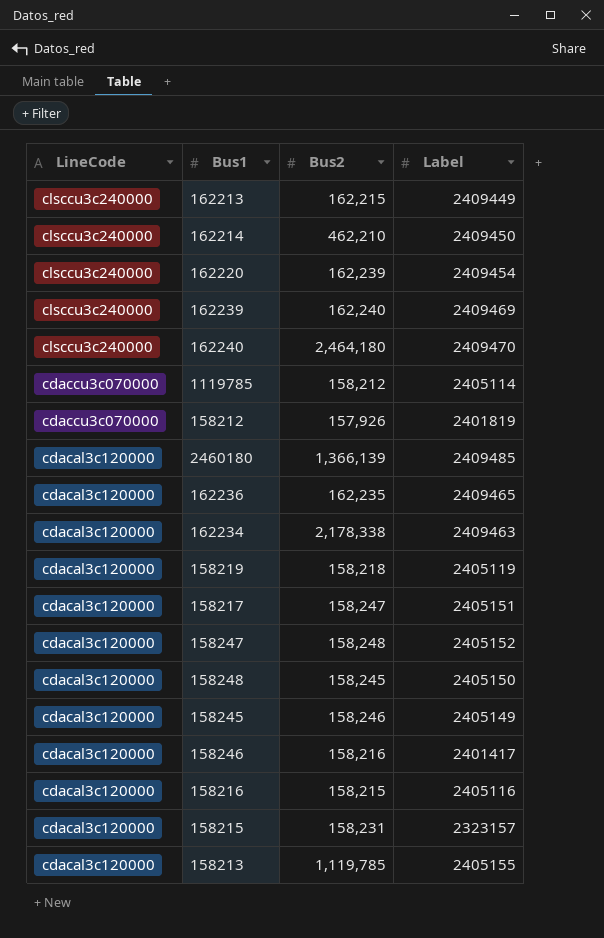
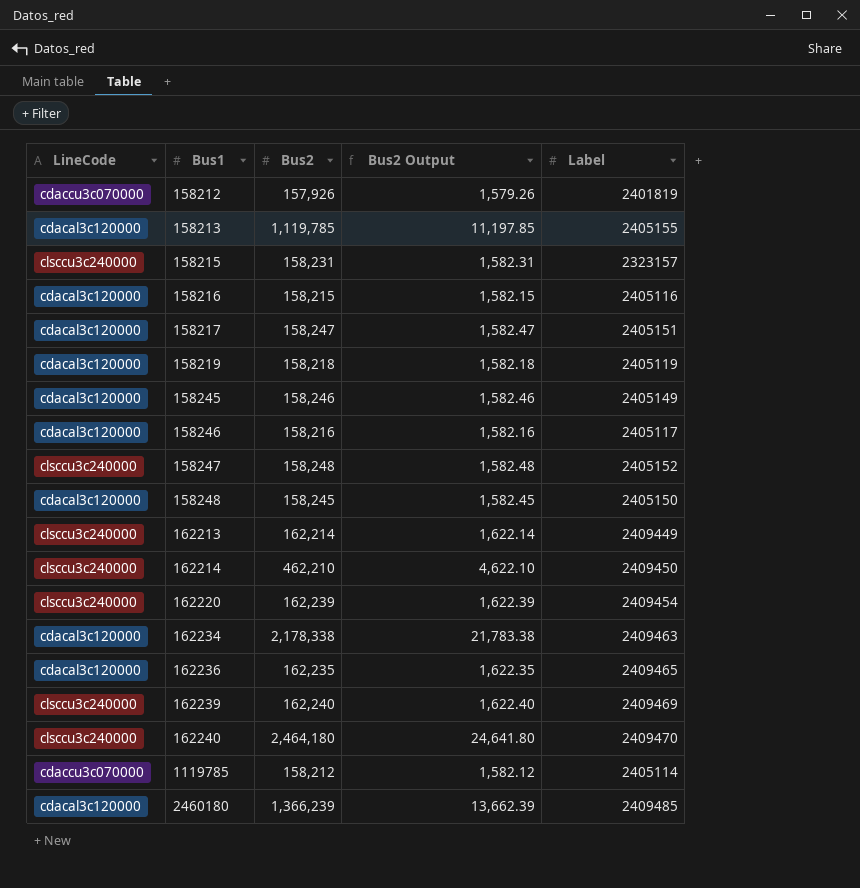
row order: LineCode descending -> Bus1 ascending
column Bus2 Output | formula: none -> [Bus2] * 0.01
158215 | LineCode: cdacal3c120000 -> clsccu3c240000
158246 | Label: 2401417 -> 2405117
158247 | LineCode: cdacal3c120000 -> clsccu3c240000
162213 | Bus2: 162,215 -> 162,214
2460180 | Bus2: 1,366,139 -> 1,366,239

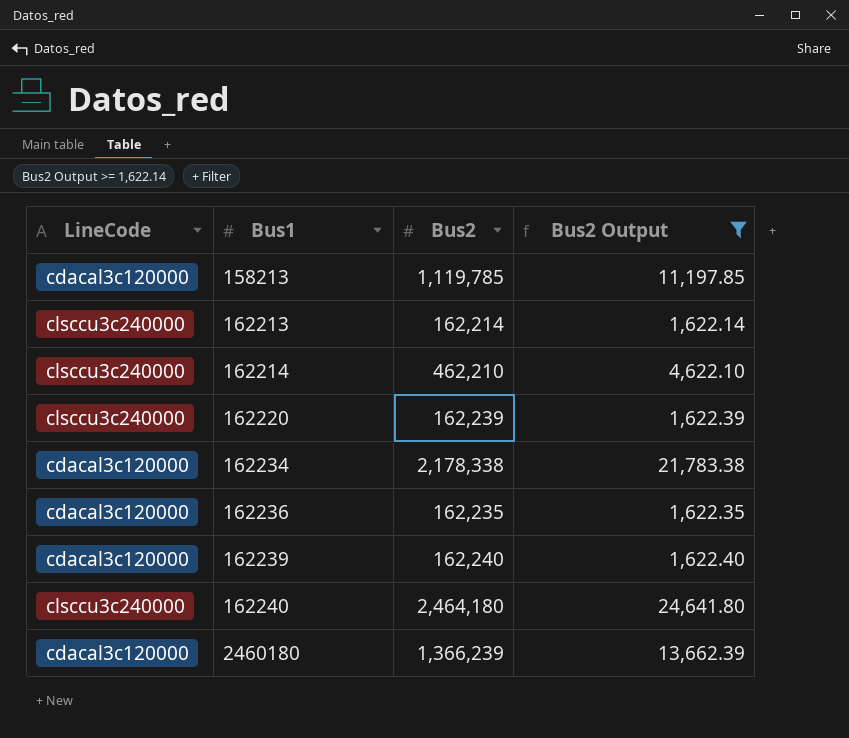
filter: none -> Bus2 Output >= 1,622.14
column Label | position: 5 -> none
162239 | LineCode: clsccu3c240000 -> cdacal3c120000

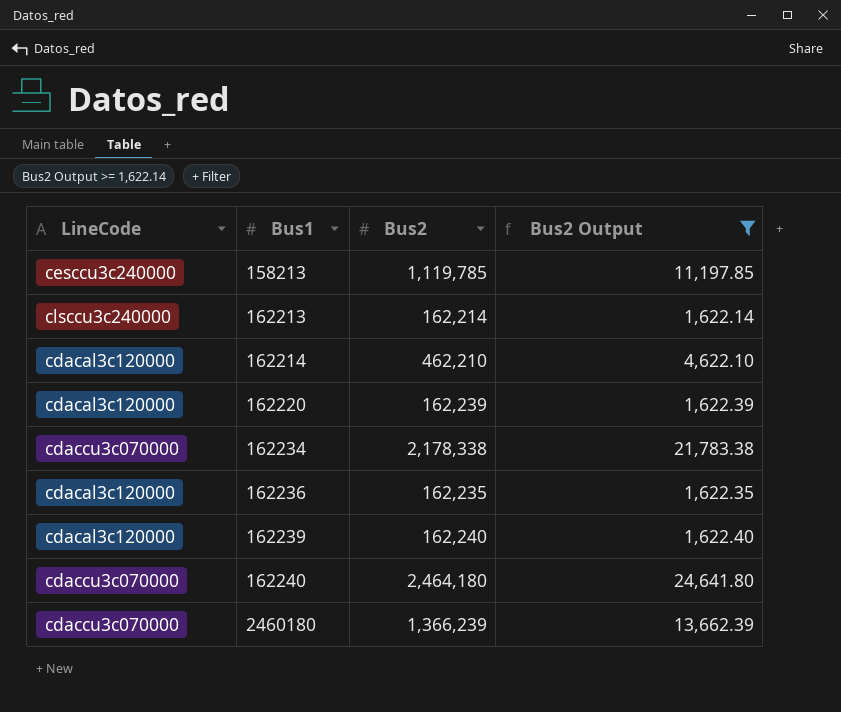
158213 | LineCode: cdacal3c120000 -> cesccu3c240000
162214 | LineCode: clsccu3c240000 -> cdacal3c120000
162220 | LineCode: clsccu3c240000 -> cdacal3c120000
162234 | LineCode: cdacal3c120000 -> cdaccu3c070000
162240 | LineCode: clsccu3c240000 -> cdaccu3c070000
2460180 | LineCode: cdacal3c120000 -> cdaccu3c070000

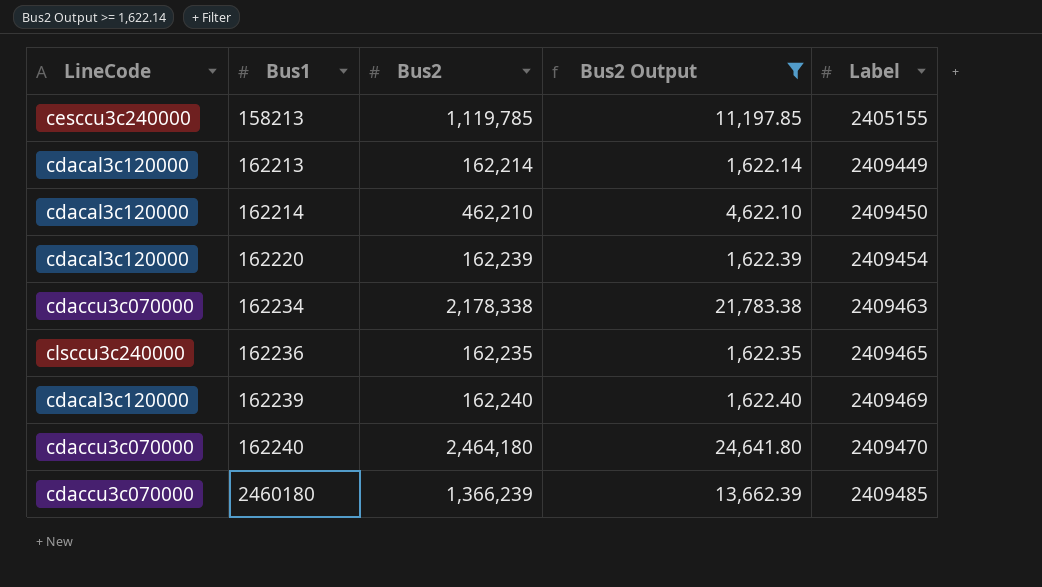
column Label | position: none -> 5
162213 | LineCode: clsccu3c240000 -> cdacal3c120000
162236 | LineCode: cdacal3c120000 -> clsccu3c240000

